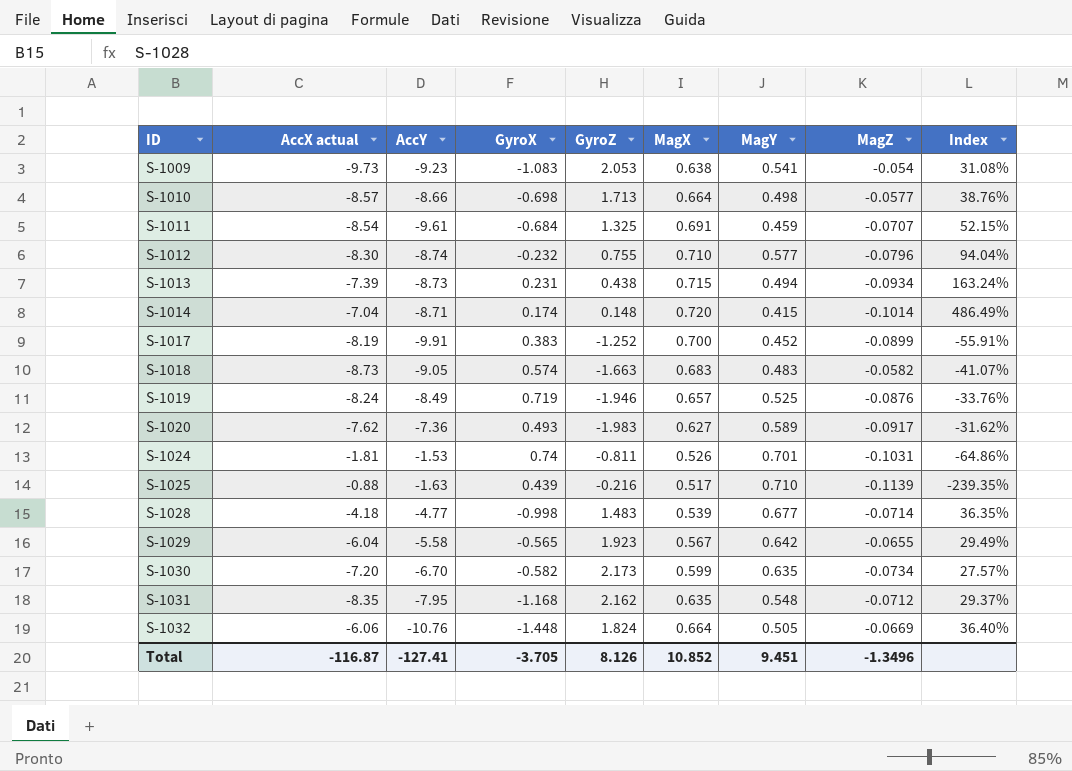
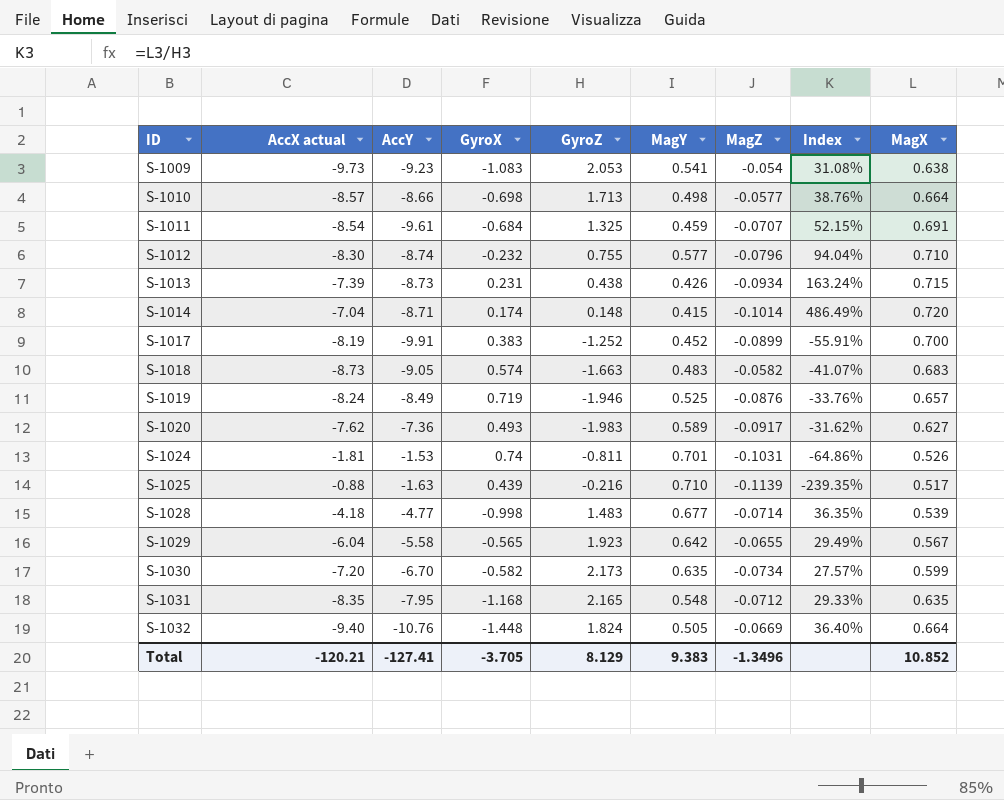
column MagX | position: 6 -> 9
S-1013 | MagY: 0.494 -> 0.426
S-1031 | GyroZ: 2.162 -> 2.165
S-1031 | Index: 29.37% -> 29.33%
S-1032 | AccX actual: -6.06 -> -9.40
Total | AccX actual: -116.87 -> -120.21
Total | GyroZ: 8.126 -> 8.129
Total | MagY: 9.451 -> 9.383

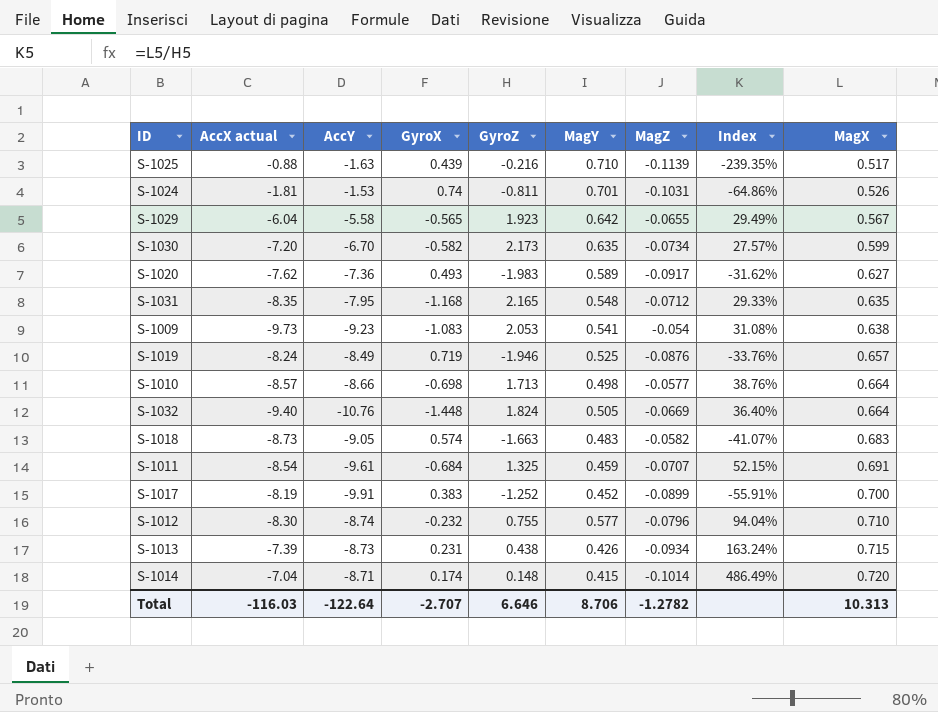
row order: ID ascending -> MagX ascending
row S-1028: -4.18 | -4.77 | -0.998 | 1.483 | 0.677 | -0.0714 | 36.35% | 0.539 -> none
Total | AccX actual: -120.21 -> -116.03
Total | AccY: -127.41 -> -122.64
Total | GyroX: -3.705 -> -2.707
Total | GyroZ: 8.129 -> 6.646
Total | MagY: 9.383 -> 8.706
Total | MagZ: -1.3496 -> -1.2782
Total | MagX: 10.852 -> 10.313

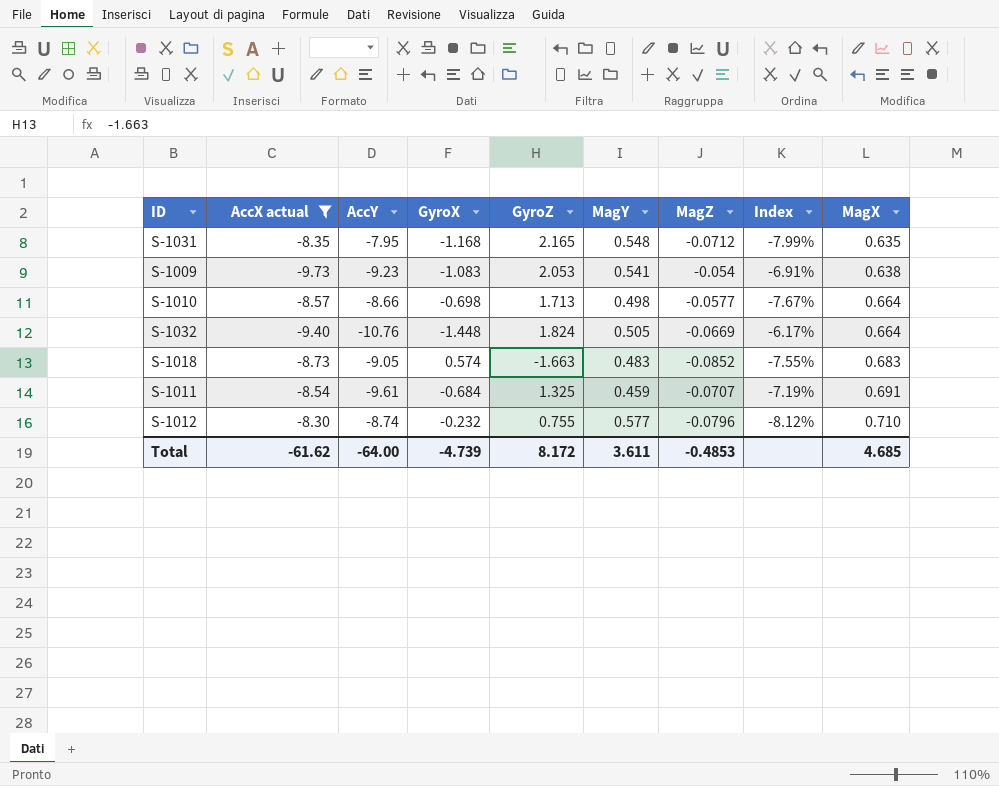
filter: none -> AccX actual <= -8.30
column Index | formula: [MagX] / [GyroZ] -> [MagX] / [AccY]
S-1018 | MagZ: -0.0582 -> -0.0852
Total | AccX actual: -116.03 -> -61.62
Total | AccY: -122.64 -> -64.00
Total | GyroX: -2.707 -> -4.739
Total | GyroZ: 6.646 -> 8.172
Total | MagY: 8.706 -> 3.611
Total | MagZ: -1.2782 -> -0.4853
Total | MagX: 10.313 -> 4.685

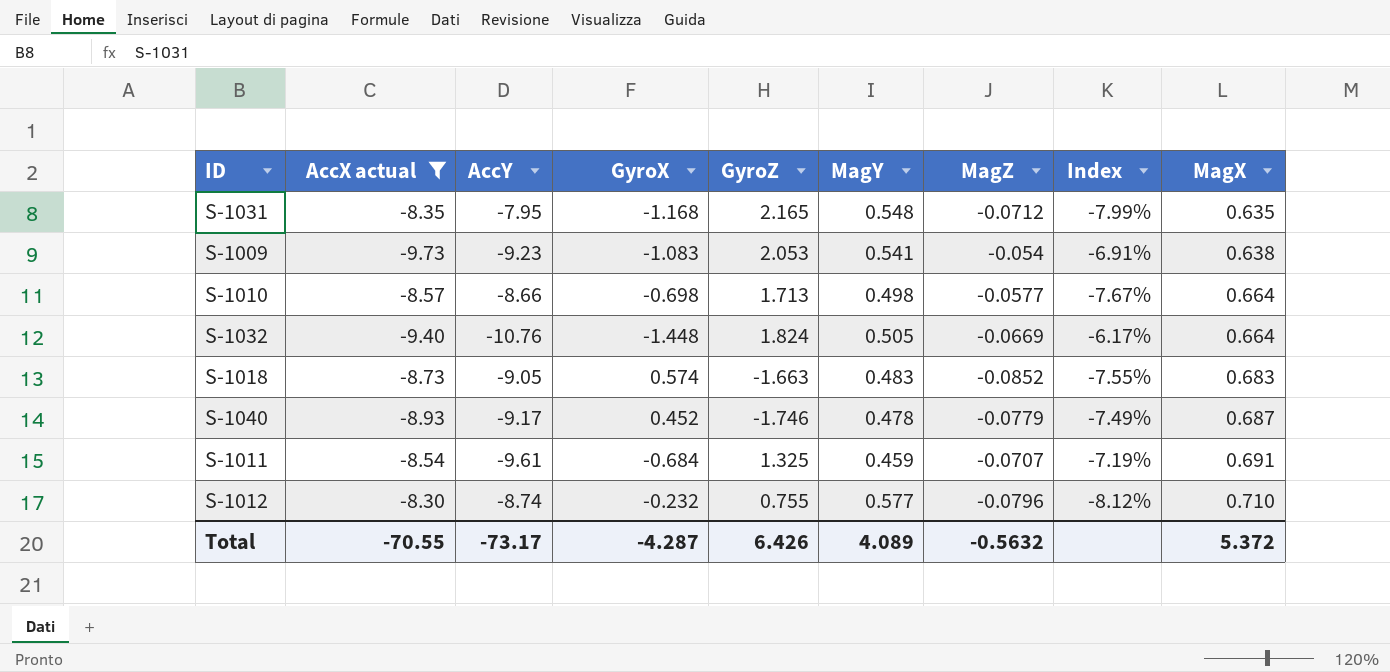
row S-1040: none -> -8.93 | -9.17 | 0.452 | -1.746 | 0.478 | -0.0779 | -7.49% | 0.687
Total | AccX actual: -61.62 -> -70.55
Total | AccY: -64.00 -> -73.17
Total | GyroX: -4.739 -> -4.287
Total | GyroZ: 8.172 -> 6.426
Total | MagY: 3.611 -> 4.089
Total | MagZ: -0.4853 -> -0.5632
Total | MagX: 4.685 -> 5.372

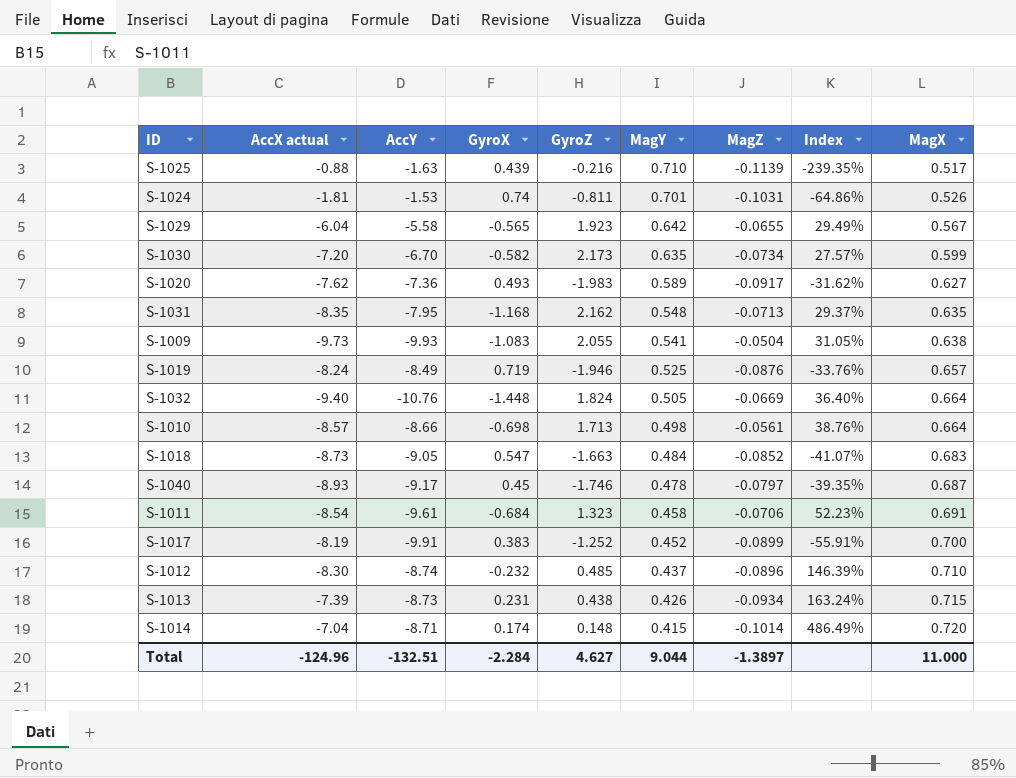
filter: AccX actual <= -8.30 -> none
row order: MagX ascending -> MagY descending
column Index | formula: [MagX] / [AccY] -> [MagX] / [GyroZ]
S-1031 | GyroZ: 2.165 -> 2.162
S-1031 | MagZ: -0.0712 -> -0.0713
S-1009 | AccY: -9.23 -> -9.93
S-1009 | GyroZ: 2.053 -> 2.055
S-1009 | MagZ: -0.054 -> -0.0504
S-1010 | MagZ: -0.0577 -> -0.0561
S-1018 | GyroX: 0.574 -> 0.547
S-1018 | MagY: 0.483 -> 0.484
S-1040 | GyroX: 0.452 -> 0.45
S-1040 | MagZ: -0.0779 -> -0.0797
S-1011 | GyroZ: 1.325 -> 1.323
S-1011 | MagY: 0.459 -> 0.458
S-1011 | MagZ: -0.0707 -> -0.0706
S-1012 | GyroZ: 0.755 -> 0.485
S-1012 | MagY: 0.577 -> 0.437
S-1012 | MagZ: -0.0796 -> -0.0896
Total | AccX actual: -70.55 -> -124.96
Total | AccY: -73.17 -> -132.51
Total | GyroX: -4.287 -> -2.284
Total | GyroZ: 6.426 -> 4.627
Total | MagY: 4.089 -> 9.044
Total | MagZ: -0.5632 -> -1.3897
Total | MagX: 5.372 -> 11.000

